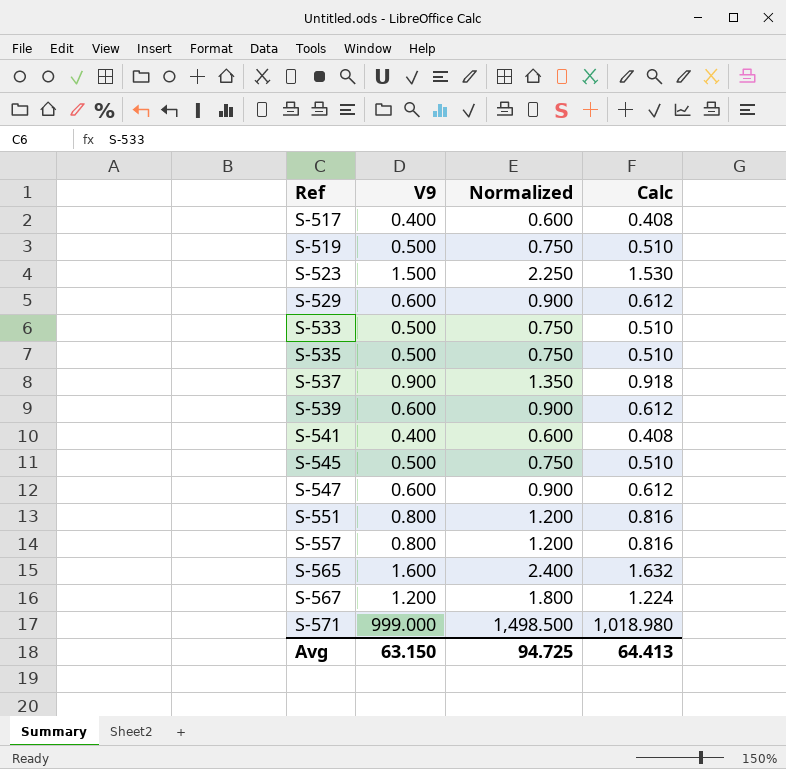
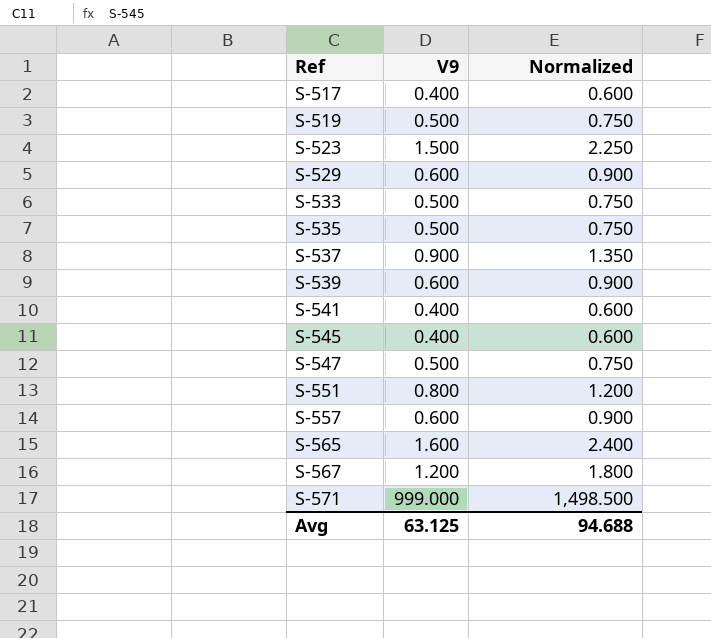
column Calc | formula: [V9] * 1.02 -> none
S-545 | V9: 0.500 -> 0.400
S-545 | Normalized: 0.750 -> 0.600
S-547 | V9: 0.600 -> 0.500
S-547 | Normalized: 0.900 -> 0.750
S-557 | V9: 0.800 -> 0.600
S-557 | Normalized: 1.200 -> 0.900
Avg | V9: 63.150 -> 63.125
Avg | Normalized: 94.725 -> 94.688

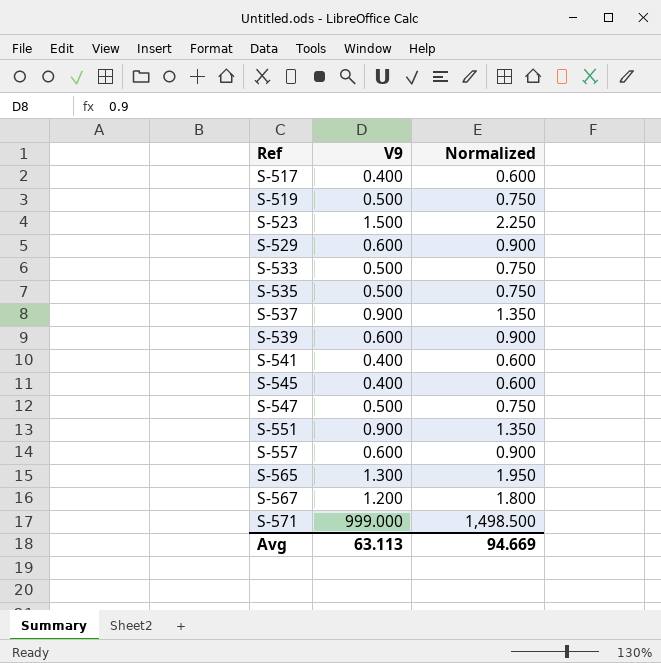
S-551 | V9: 0.800 -> 0.900
S-551 | Normalized: 1.200 -> 1.350
S-565 | V9: 1.600 -> 1.300
S-565 | Normalized: 2.400 -> 1.950
Avg | V9: 63.125 -> 63.113
Avg | Normalized: 94.688 -> 94.669

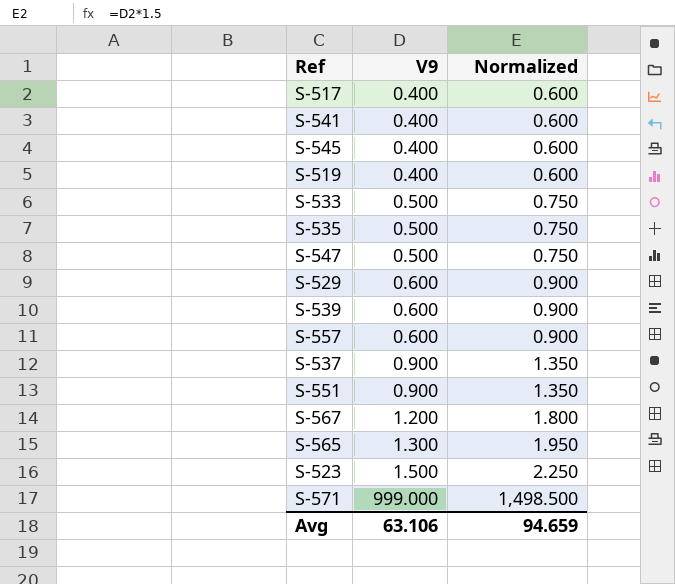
row order: Ref ascending -> V9 ascending
S-519 | V9: 0.500 -> 0.400
S-519 | Normalized: 0.750 -> 0.600
Avg | V9: 63.113 -> 63.106
Avg | Normalized: 94.669 -> 94.659

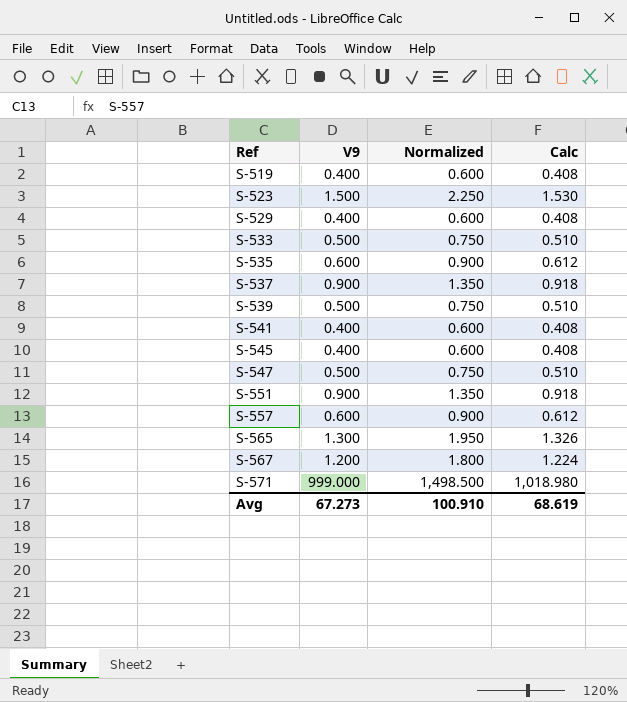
row order: V9 ascending -> Ref ascending
column Calc | formula: none -> [V9] * 1.02
row S-517: 0.400 | 0.600 -> none
S-529 | V9: 0.600 -> 0.400
S-529 | Normalized: 0.900 -> 0.600
S-535 | V9: 0.500 -> 0.600
S-535 | Normalized: 0.750 -> 0.900
S-539 | V9: 0.600 -> 0.500
S-539 | Normalized: 0.900 -> 0.750
Avg | V9: 63.106 -> 67.273
Avg | Normalized: 94.659 -> 100.910

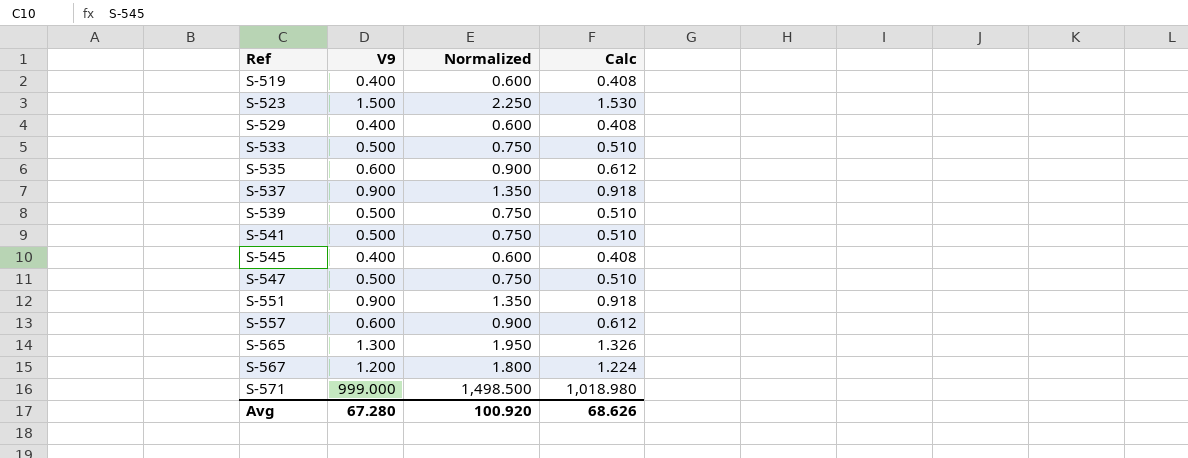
S-541 | V9: 0.400 -> 0.500
S-541 | Normalized: 0.600 -> 0.750
S-541 | Calc: 0.408 -> 0.510
Avg | V9: 67.273 -> 67.280
Avg | Normalized: 100.910 -> 100.920
Avg | Calc: 68.619 -> 68.626

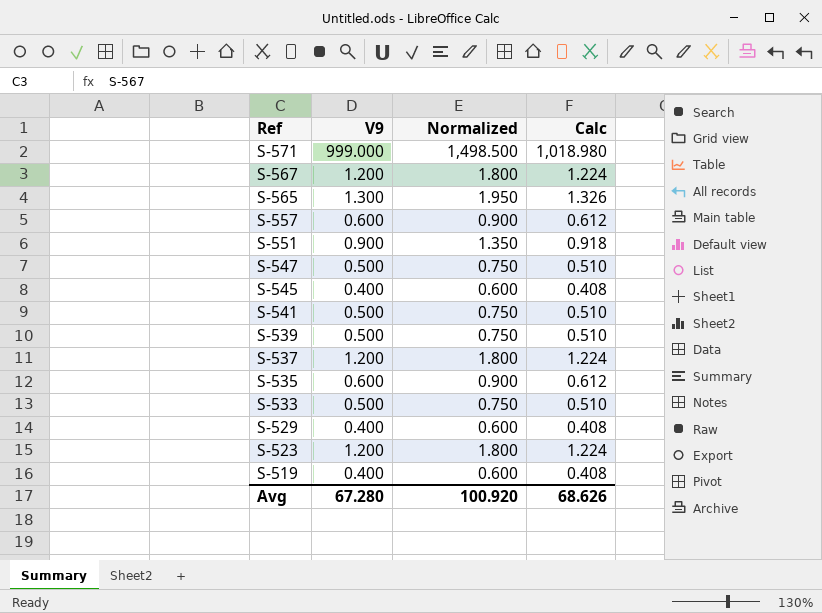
row order: Ref ascending -> Ref descending
S-537 | V9: 0.900 -> 1.200
S-537 | Normalized: 1.350 -> 1.800
S-537 | Calc: 0.918 -> 1.224
S-523 | V9: 1.500 -> 1.200
S-523 | Normalized: 2.250 -> 1.800
S-523 | Calc: 1.530 -> 1.224

